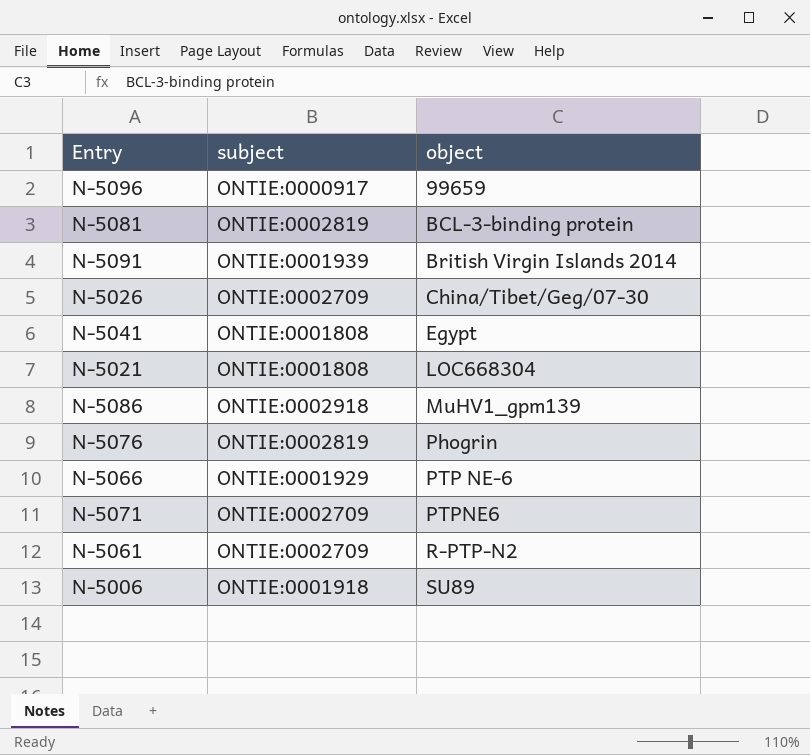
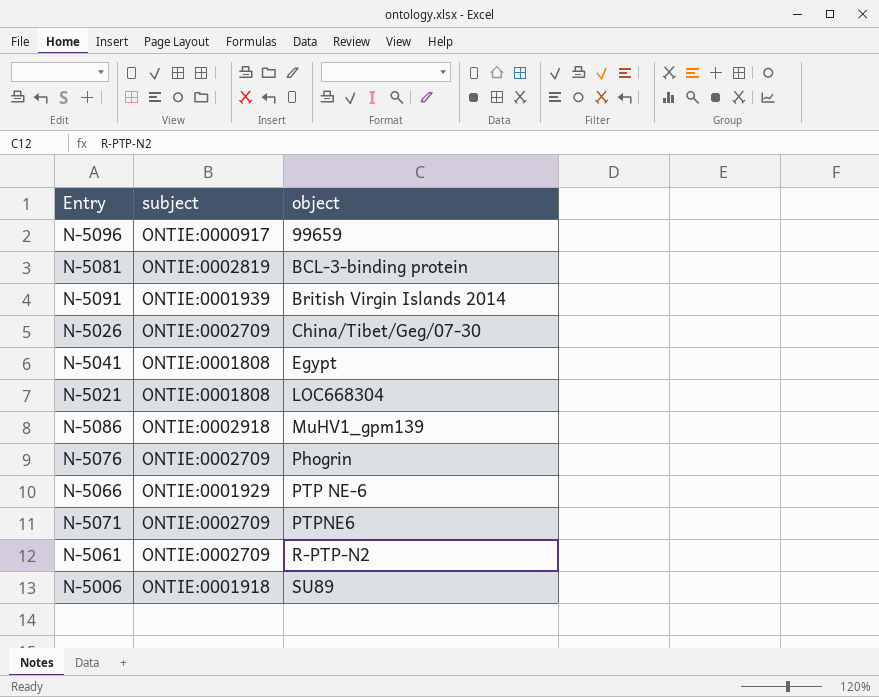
N-5076 | subject: ONTIE:0002819 -> ONTIE:0002709

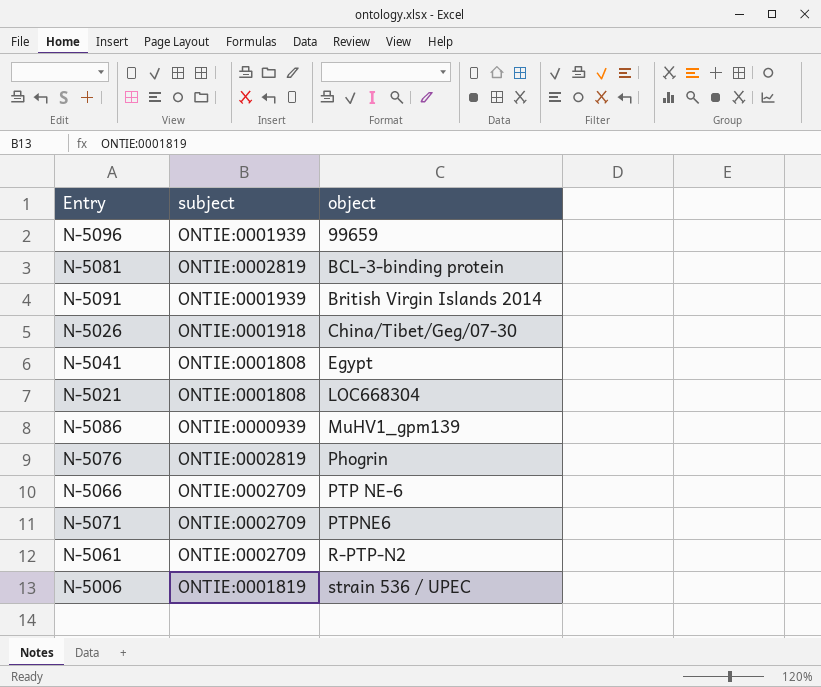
N-5096 | subject: ONTIE:0000917 -> ONTIE:0001939
N-5026 | subject: ONTIE:0002709 -> ONTIE:0001918
N-5086 | subject: ONTIE:0002918 -> ONTIE:0000939
N-5076 | subject: ONTIE:0002709 -> ONTIE:0002819
N-5066 | subject: ONTIE:0001929 -> ONTIE:0002709
N-5006 | subject: ONTIE:0001918 -> ONTIE:0001819
N-5006 | object: SU89 -> strain 536 / UPEC

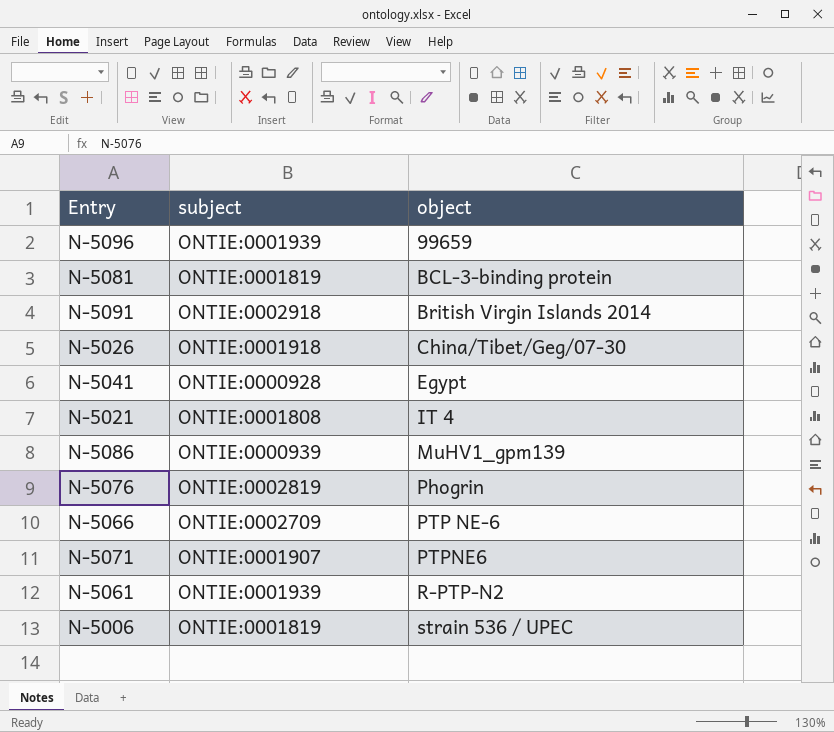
N-5081 | subject: ONTIE:0002819 -> ONTIE:0001819
N-5091 | subject: ONTIE:0001939 -> ONTIE:0002918
N-5041 | subject: ONTIE:0001808 -> ONTIE:0000928
N-5021 | object: LOC668304 -> IT 4
N-5071 | subject: ONTIE:0002709 -> ONTIE:0001907
N-5061 | subject: ONTIE:0002709 -> ONTIE:0001939

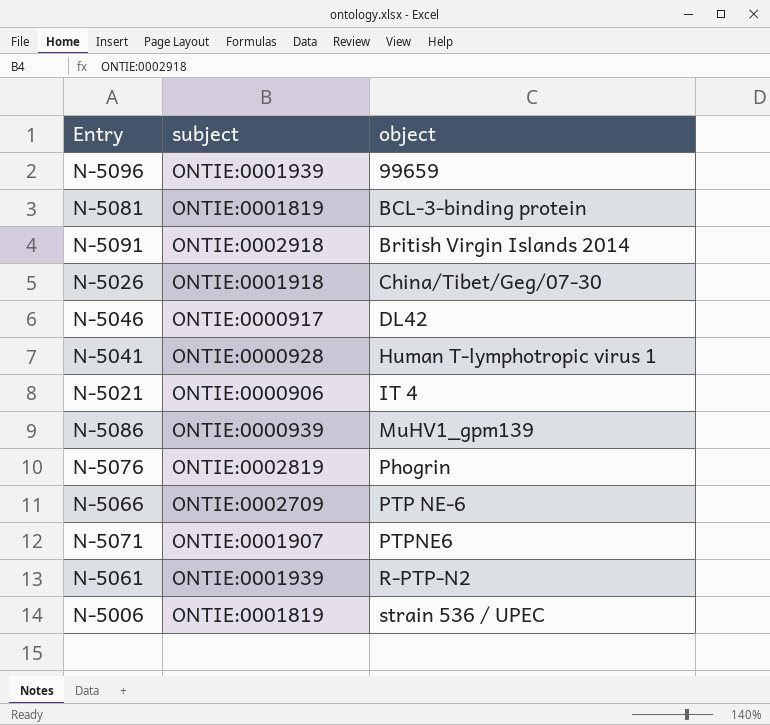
row N-5046: none -> ONTIE:0000917 | DL42
N-5041 | object: Egypt -> Human T-lymphotropic virus 1
N-5021 | subject: ONTIE:0001808 -> ONTIE:0000906

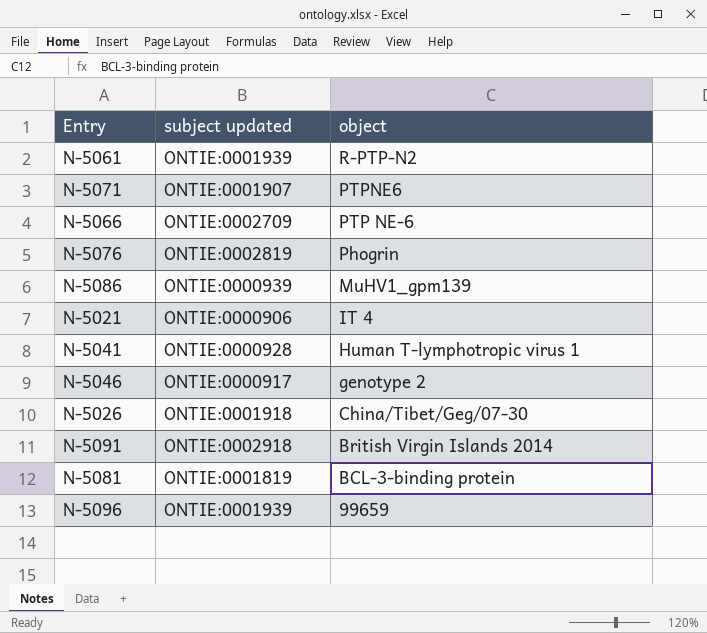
row order: object ascending -> object descending
column name: subject -> subject updated
row N-5006: ONTIE:0001819 | strain 536 / UPEC -> none
N-5046 | object: DL42 -> genotype 2

